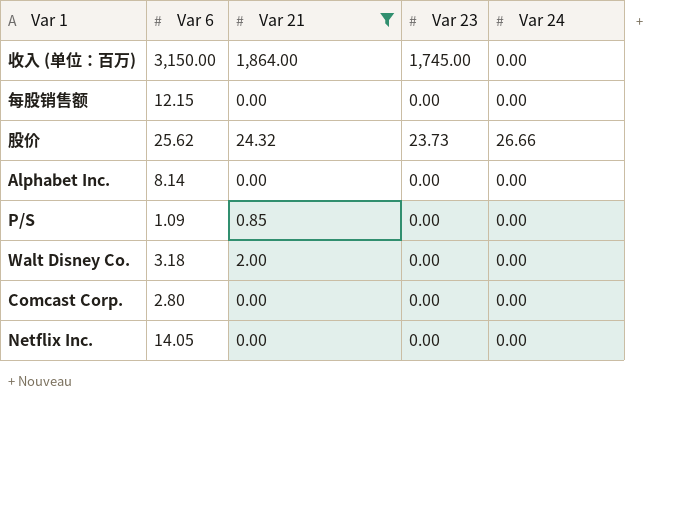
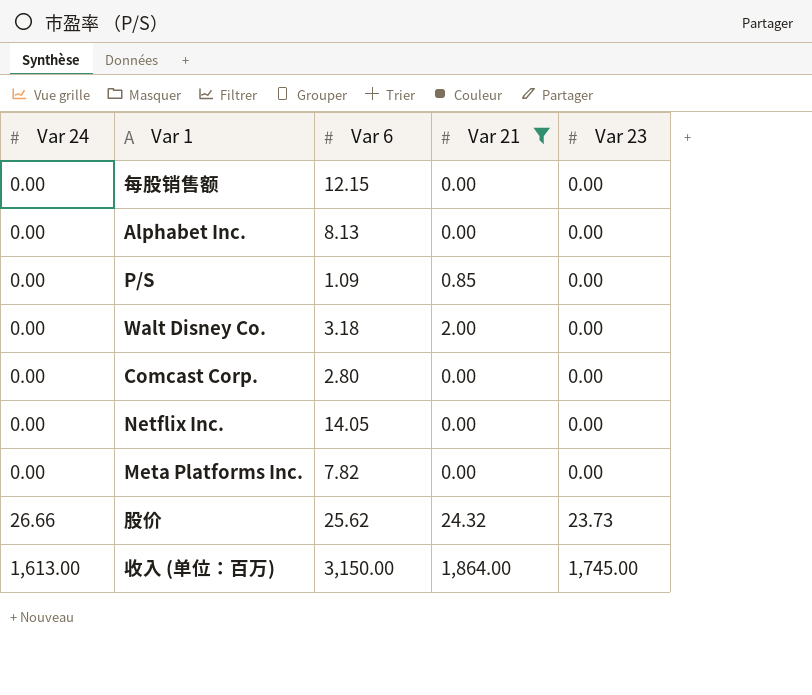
row order: none -> Var 24 ascending
column Var 24 | position: 5 -> 1
Alphabet Inc. | Var 6: 8.14 -> 8.13
row Meta Platforms Inc.: none -> 0.00 | 7.82 | 0.00 | 0.00
收入 (单位：百万) | Var 24: 0.00 -> 1,613.00

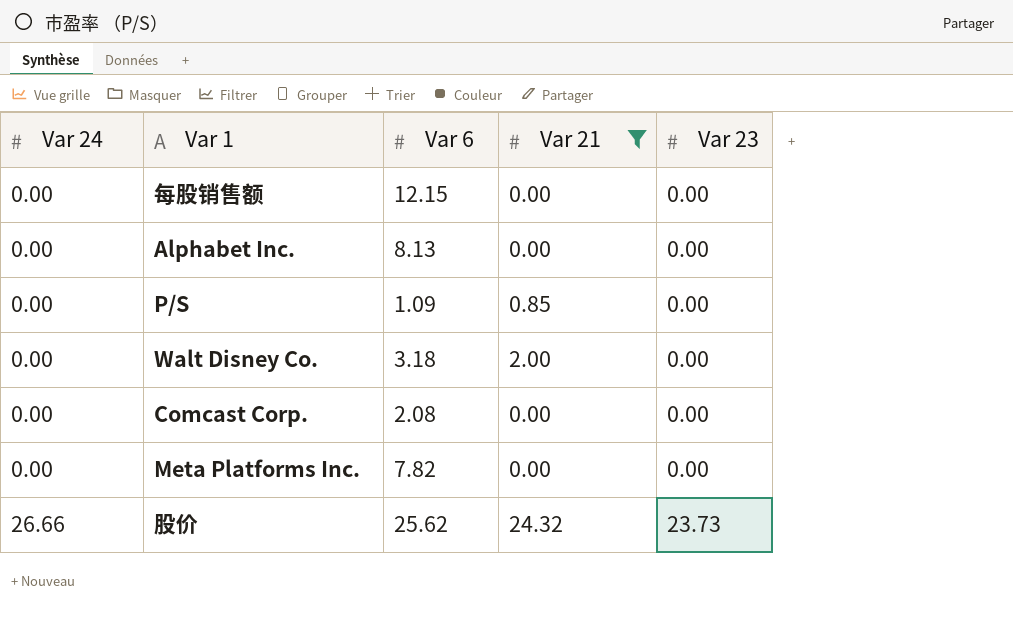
row Netflix Inc.: 0.00 | 14.05 | 0.00 | 0.00 -> none
row 收入 (单位：百万): 1,613.00 | 3,150.00 | 1,864.00 | 1,745.00 -> none
Comcast Corp. | Var 6: 2.80 -> 2.08

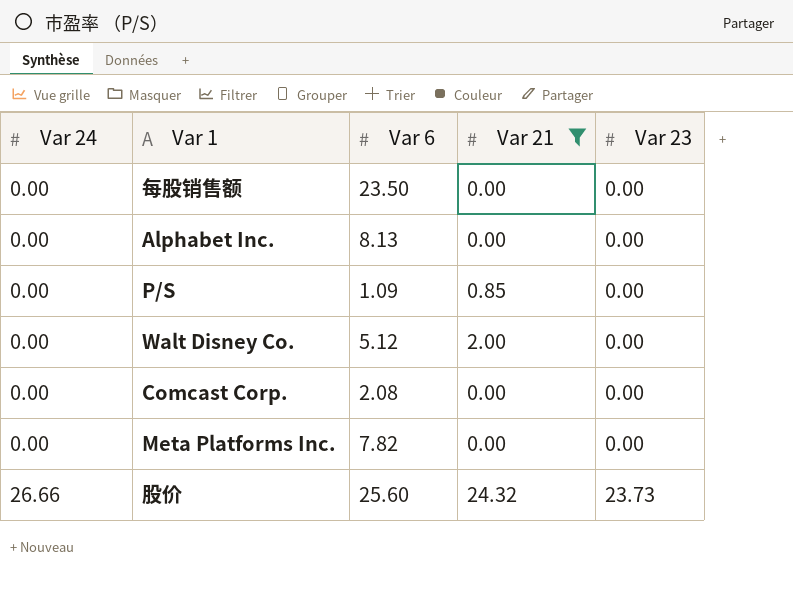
每股销售额 | Var 6: 12.15 -> 23.50
Walt Disney Co. | Var 6: 3.18 -> 5.12
股价 | Var 6: 25.62 -> 25.60

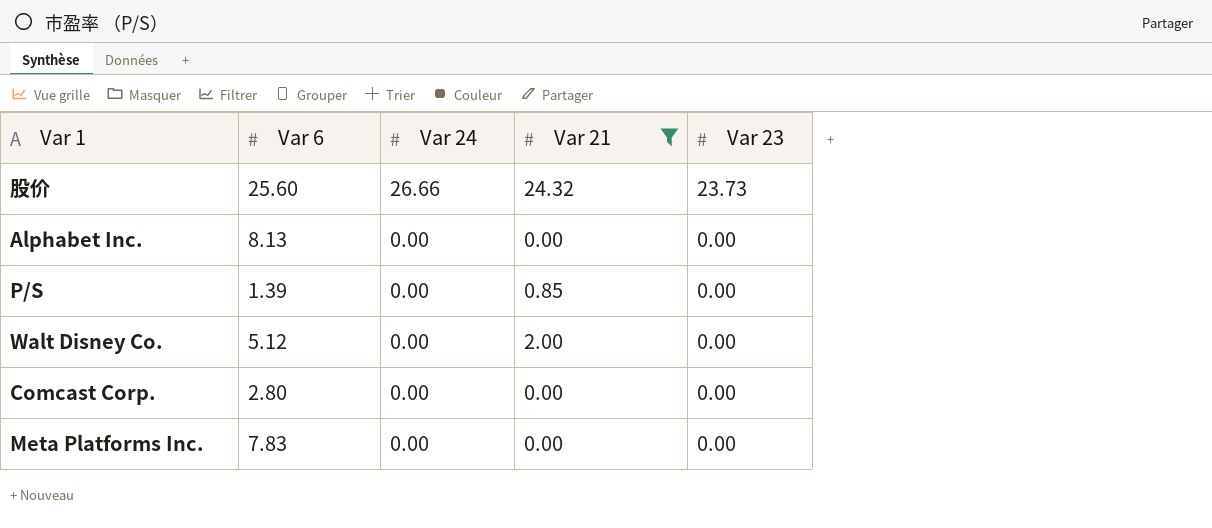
row order: Var 24 ascending -> Var 24 descending
column Var 24 | position: 1 -> 3
row 每股销售额: 0.00 | 23.50 | 0.00 | 0.00 -> none
P/S | Var 6: 1.09 -> 1.39
Comcast Corp. | Var 6: 2.08 -> 2.80
Meta Platforms Inc. | Var 6: 7.82 -> 7.83

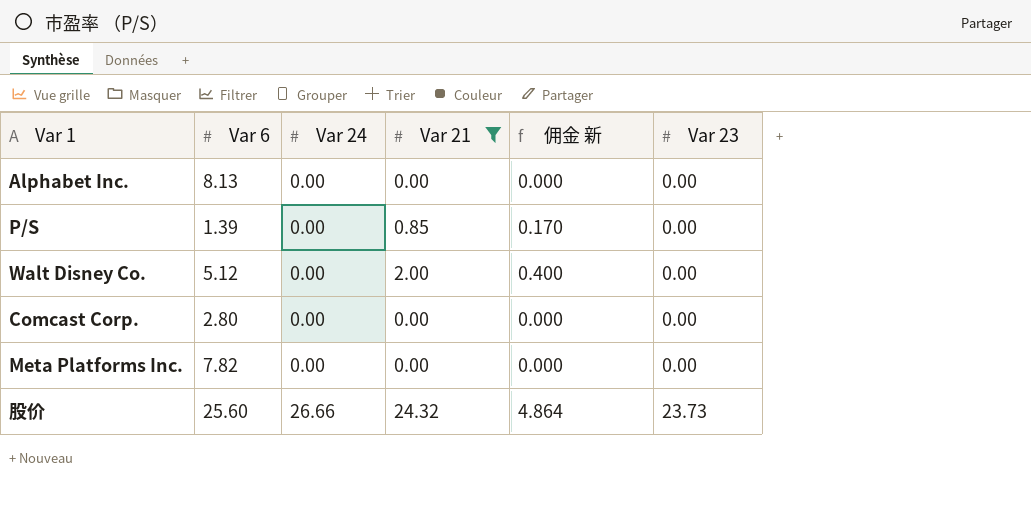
row order: Var 24 descending -> Var 24 ascending
column 佣金 新 | formula: none -> [Var 21] * 0.2
Meta Platforms Inc. | Var 6: 7.83 -> 7.82

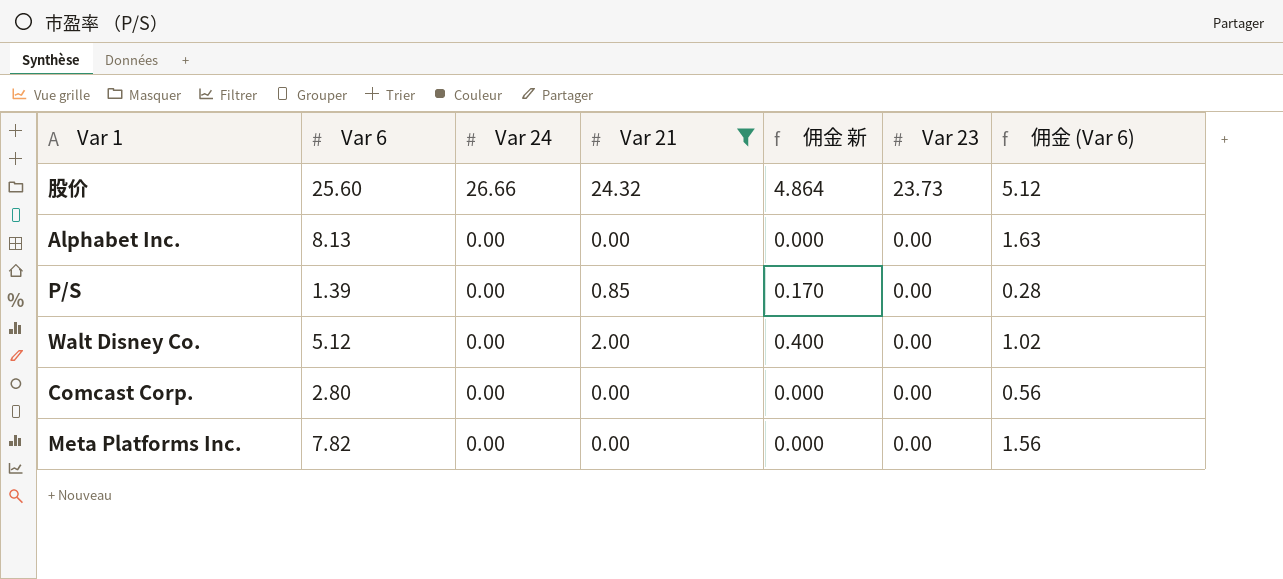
row order: Var 24 ascending -> Var 24 descending
column 佣金 (Var 6) | formula: none -> [Var 6] * 0.2

